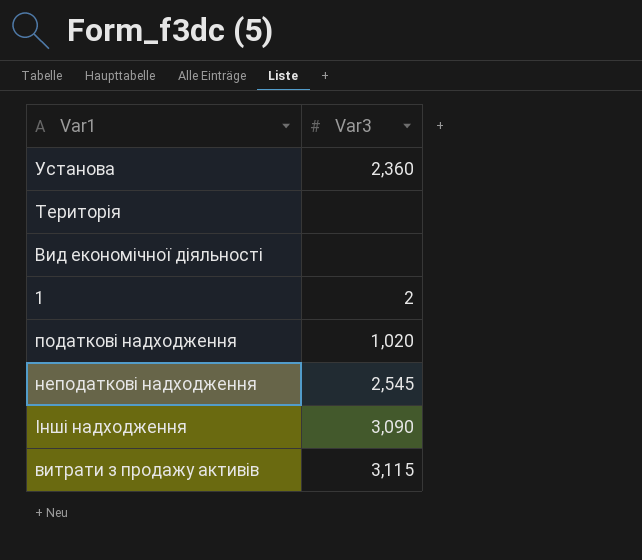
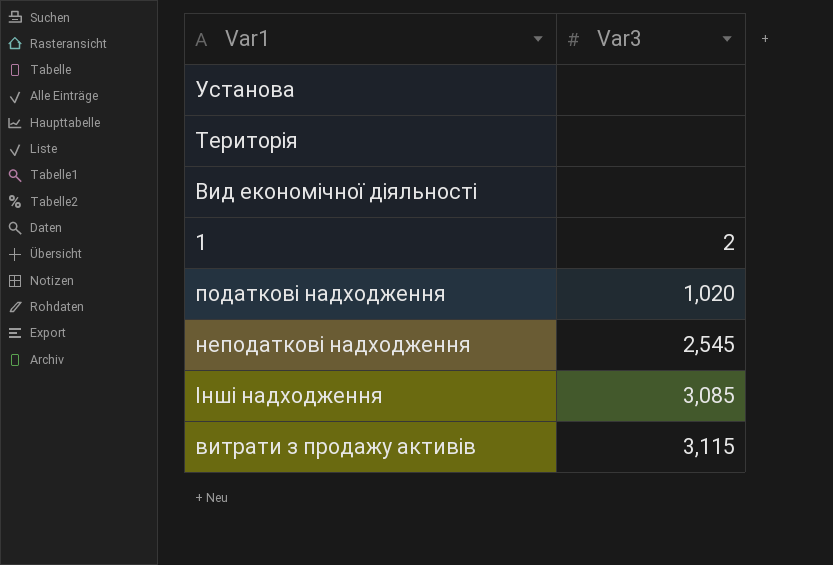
Установа | Var3: 2,360 -> none
Інші надходження | Var3: 3,090 -> 3,085

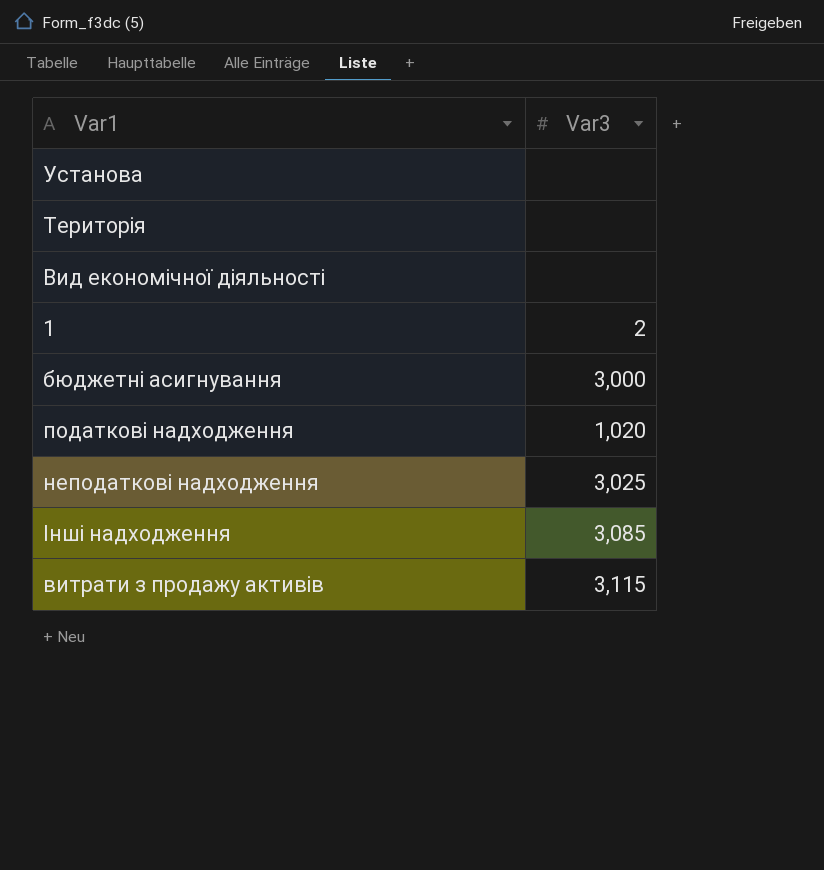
row бюджетні асигнування: none -> 3,000
неподаткові надходження | Var3: 2,545 -> 3,025

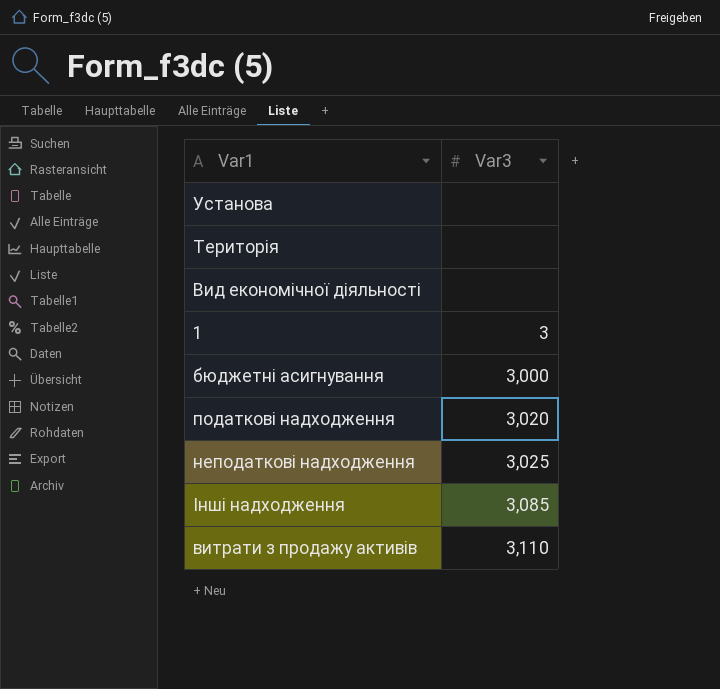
1 | Var3: 2 -> 3
податкові надходження | Var3: 1,020 -> 3,020
витрати з продажу активів | Var3: 3,115 -> 3,110

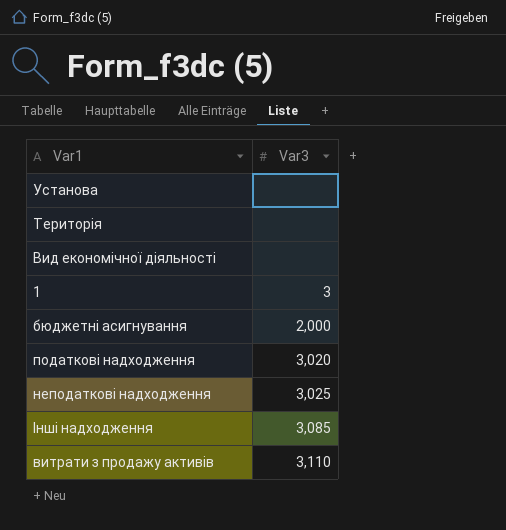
бюджетні асигнування | Var3: 3,000 -> 2,000

